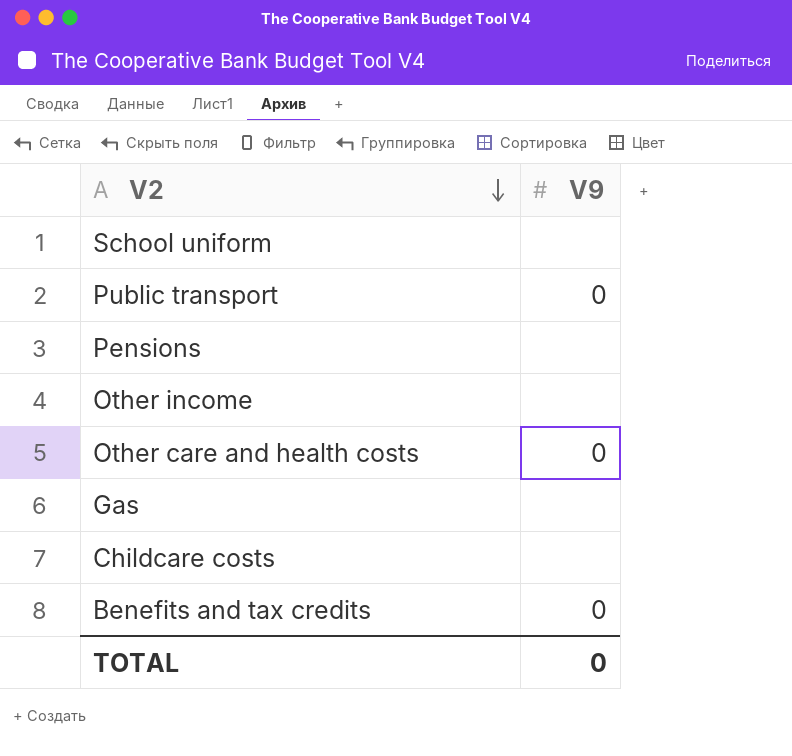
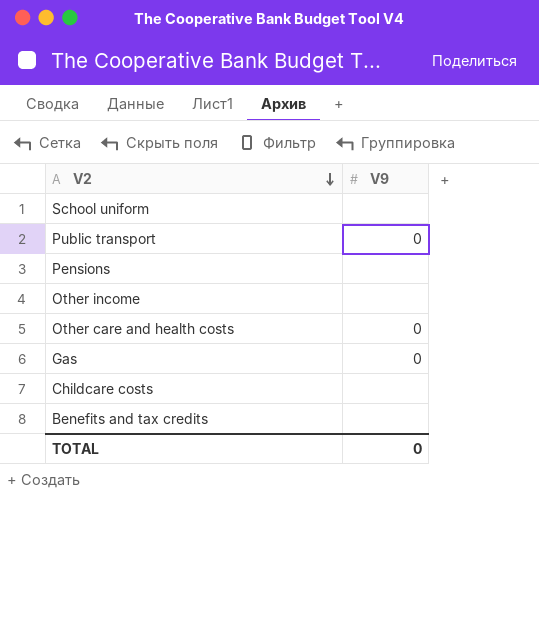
Gas | V9: none -> 0
Benefits and tax credits | V9: 0 -> none

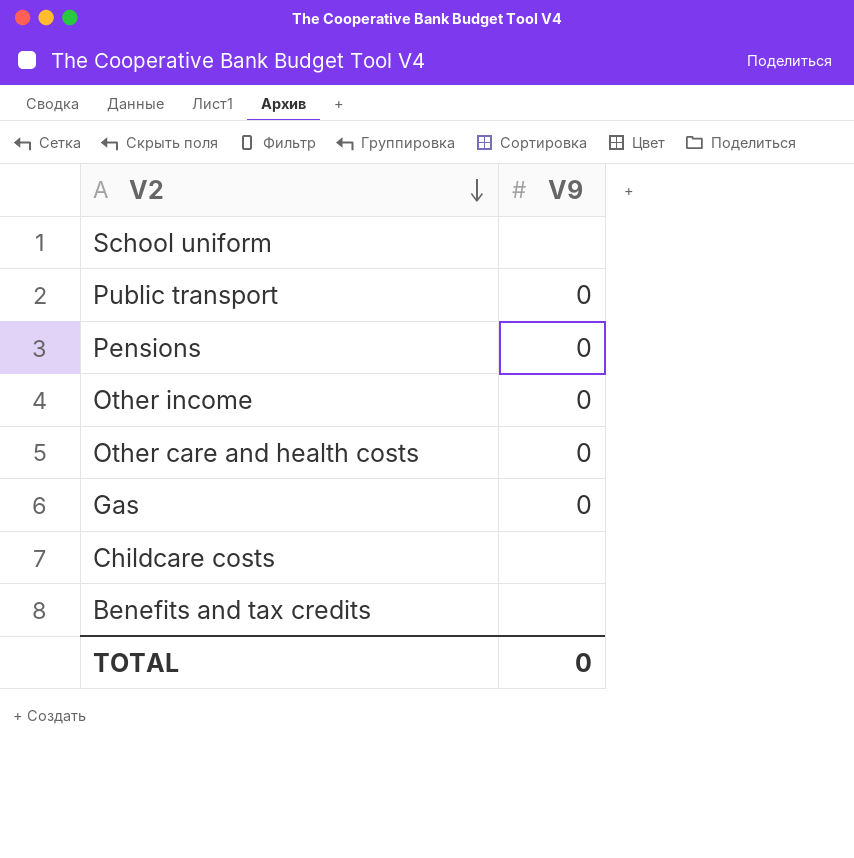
Pensions | V9: none -> 0
Other income | V9: none -> 0

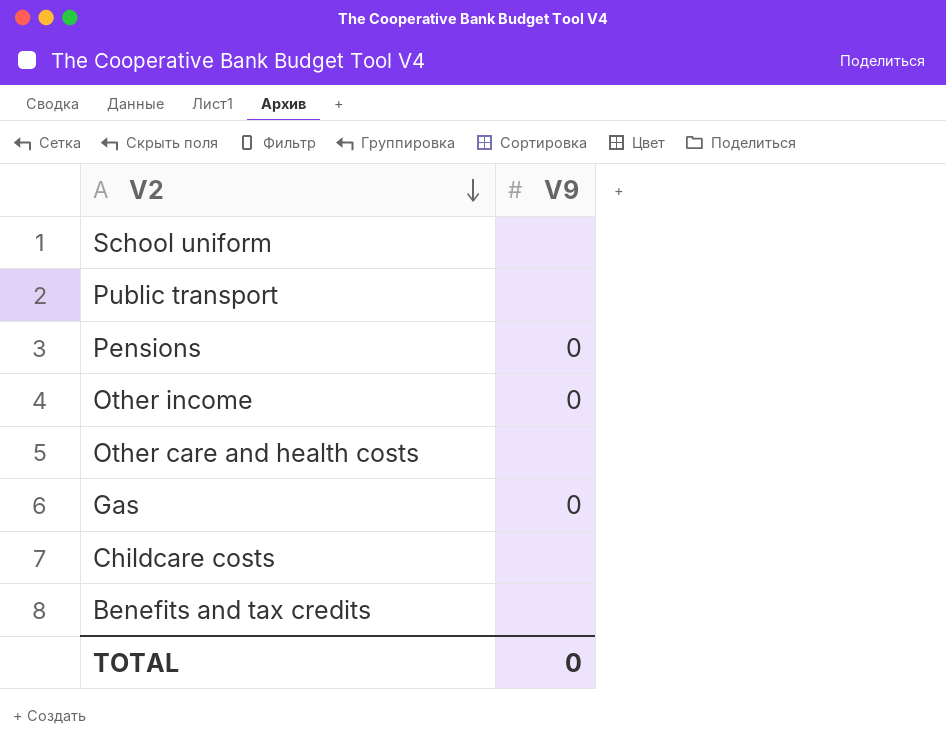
Public transport | V9: 0 -> none
Other care and health costs | V9: 0 -> none

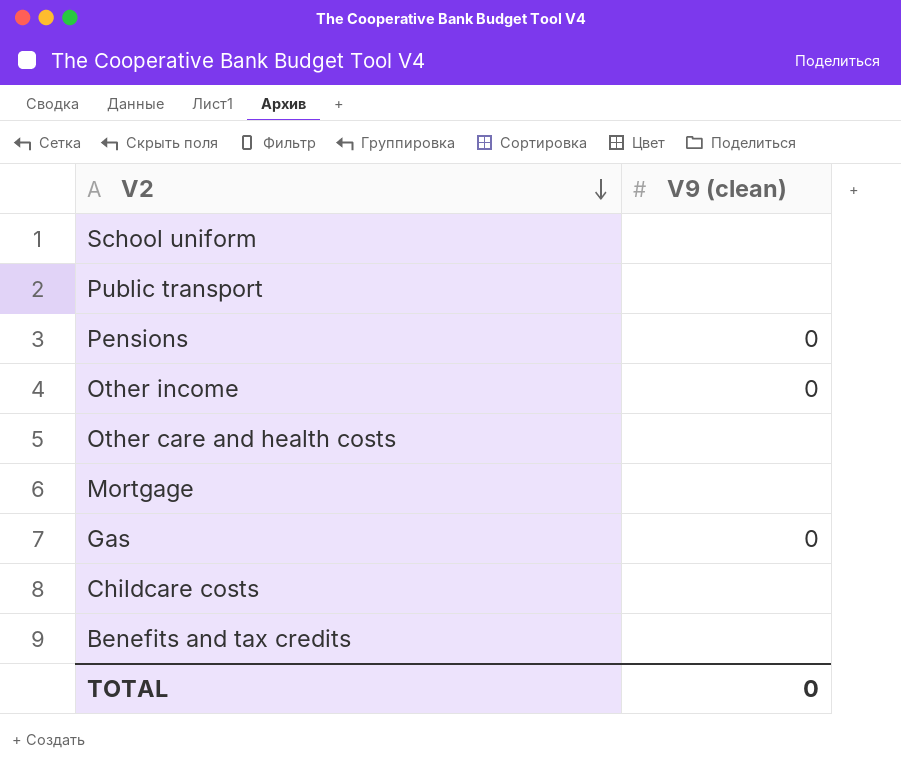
column name: V9 -> V9 (clean)
row Mortgage: none -> none

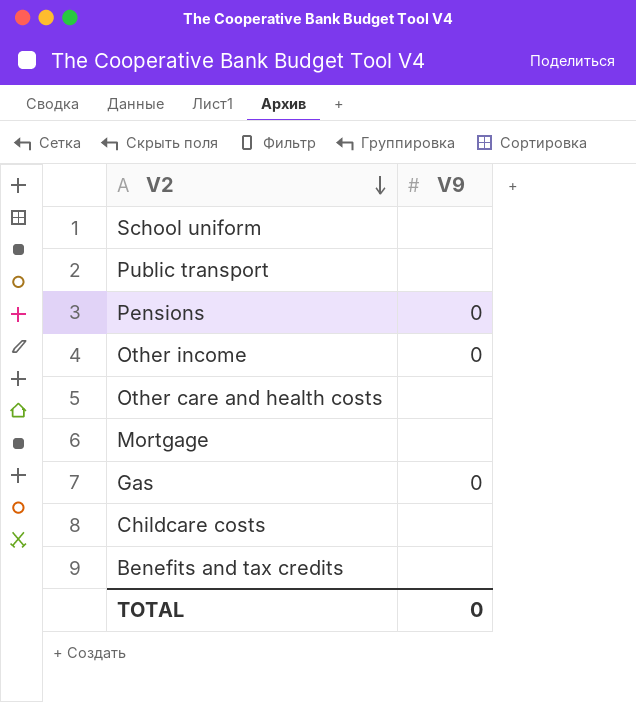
column name: V9 (clean) -> V9

